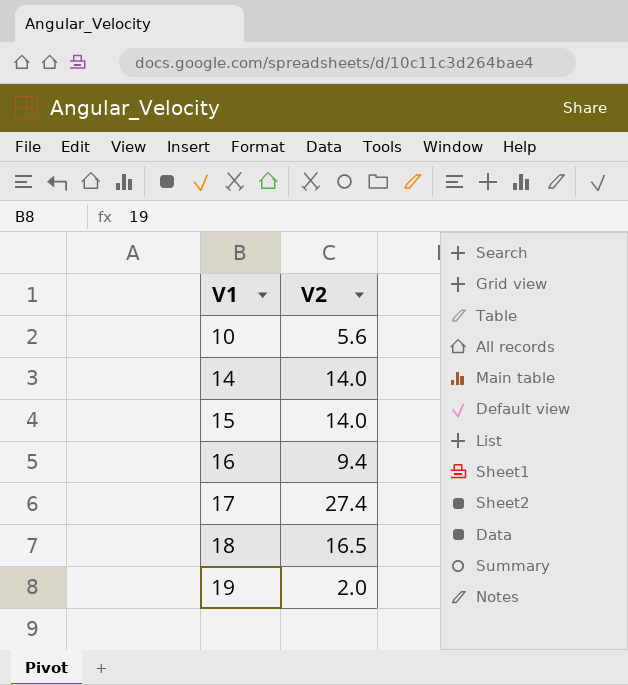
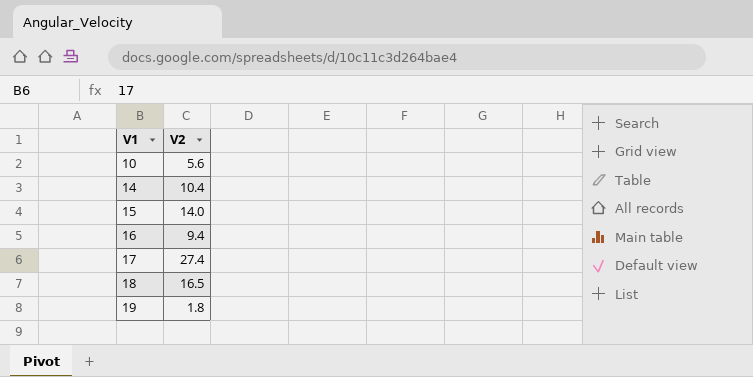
14 | V2: 14.0 -> 10.4
19 | V2: 2.0 -> 1.8

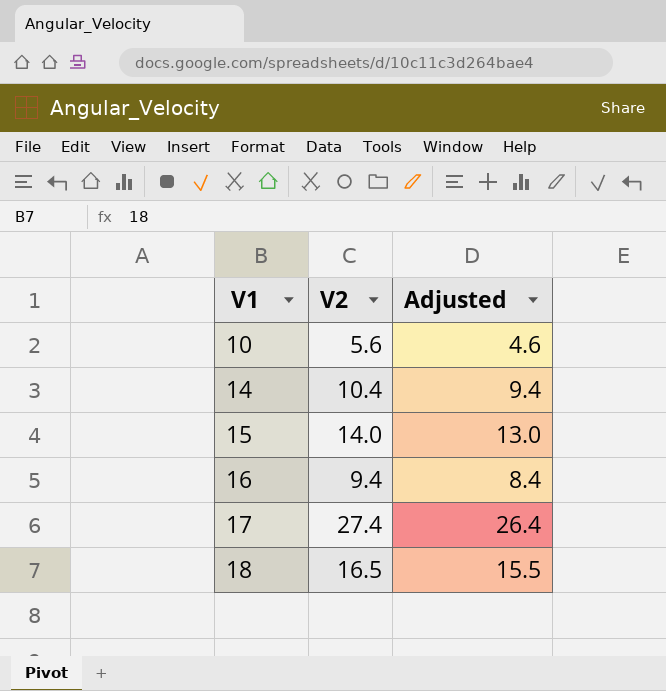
column Adjusted | formula: none -> [V2] - 1
row 19: 1.8 -> none

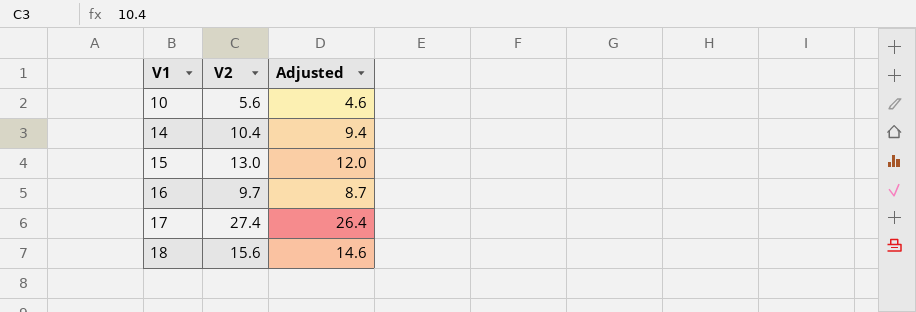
15 | V2: 14.0 -> 13.0
15 | Adjusted: 13.0 -> 12.0
16 | V2: 9.4 -> 9.7
16 | Adjusted: 8.4 -> 8.7
18 | V2: 16.5 -> 15.6
18 | Adjusted: 15.5 -> 14.6

